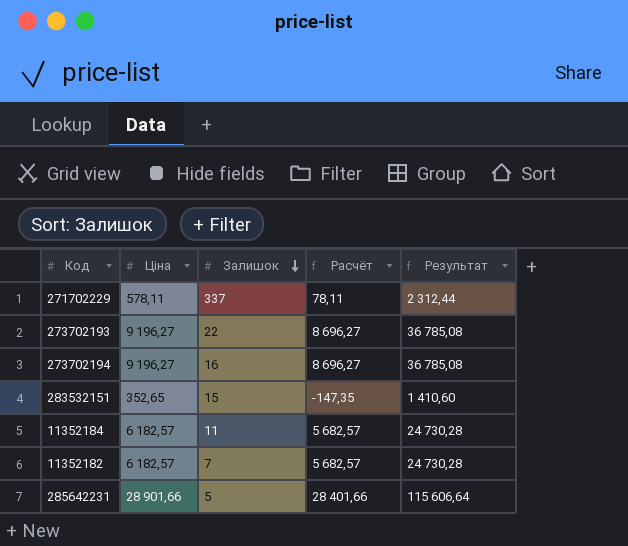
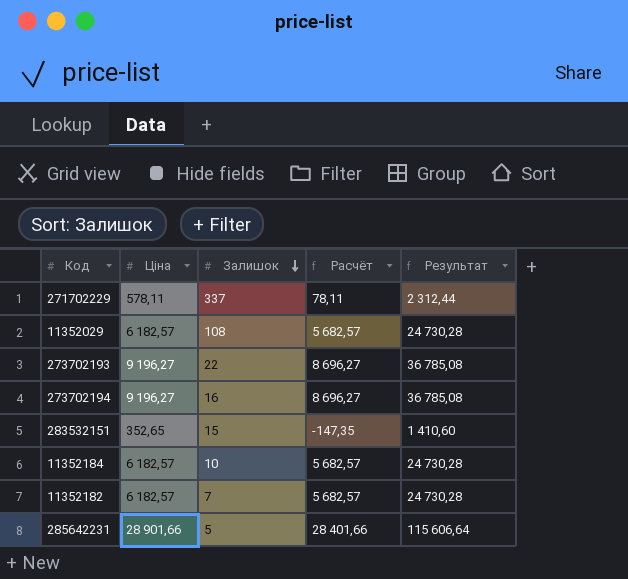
row 11352029: none -> 6 182,57 | 108 | 5 682,57 | 24 730,28
11352184 | Залишок: 11 -> 10

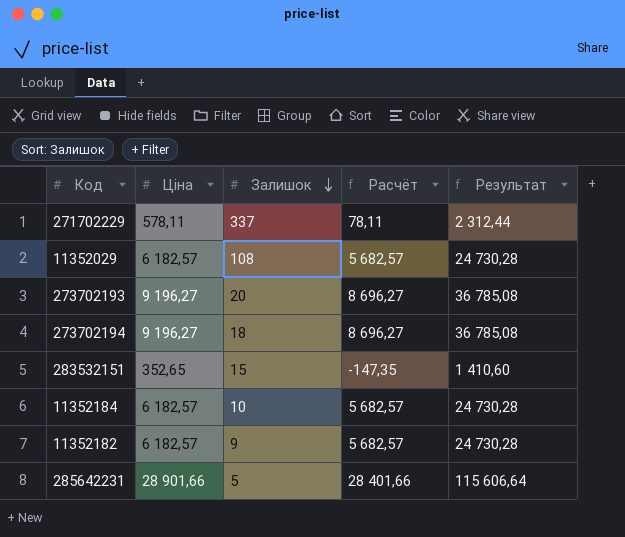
273702193 | Залишок: 22 -> 20
273702194 | Залишок: 16 -> 18
11352182 | Залишок: 7 -> 9

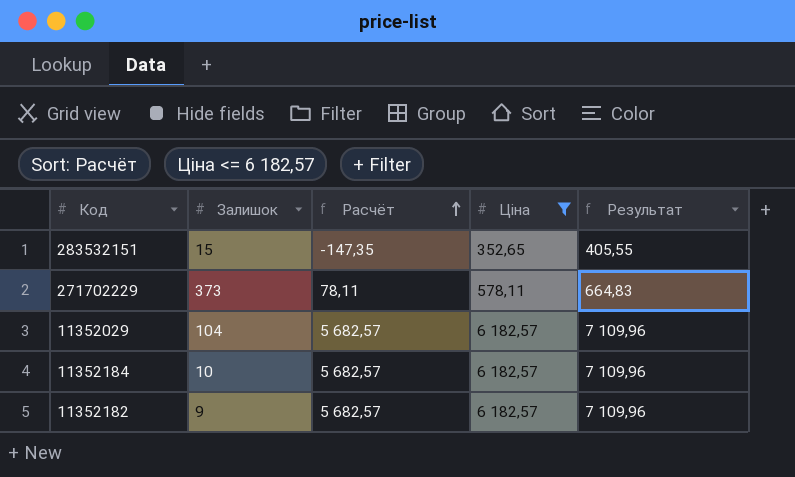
filter: none -> Ціна <= 6 182,57
row order: Залишок descending -> Расчёт ascending
column Ціна | position: 2 -> 4
column Результат | formula: [Ціна] * 4 -> [Ціна] * 1,15
271702229 | Залишок: 337 -> 373
11352029 | Залишок: 108 -> 104

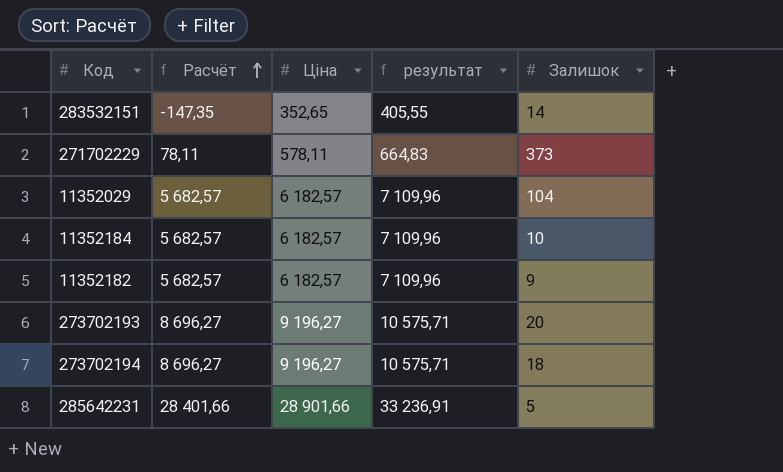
filter: Ціна <= 6 182,57 -> none
column name: Результат -> результат
column Залишок | position: 2 -> 5
283532151 | Залишок: 15 -> 14

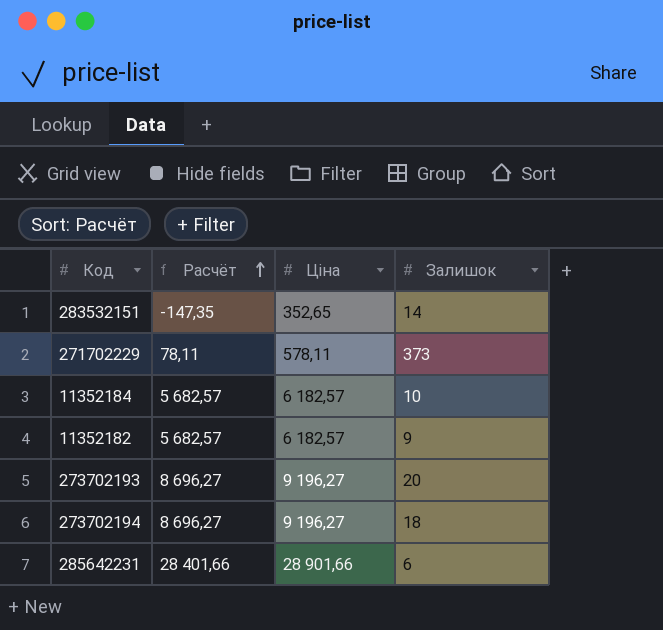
column результат | formula: [Ціна] * 1,15 -> none
row 11352029: 5 682,57 | 6 182,57 | 7 109,96 | 104 -> none
285642231 | Залишок: 5 -> 6

